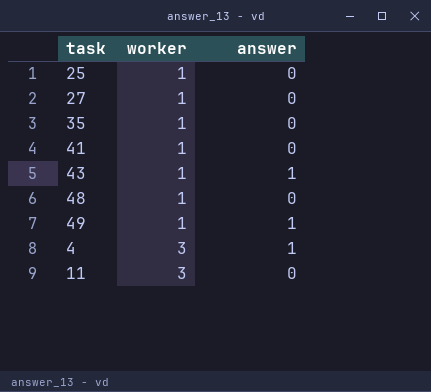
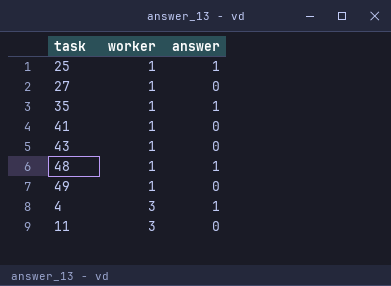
25 | answer: 0 -> 1
35 | answer: 0 -> 1
43 | answer: 1 -> 0
48 | answer: 0 -> 1
49 | answer: 1 -> 0

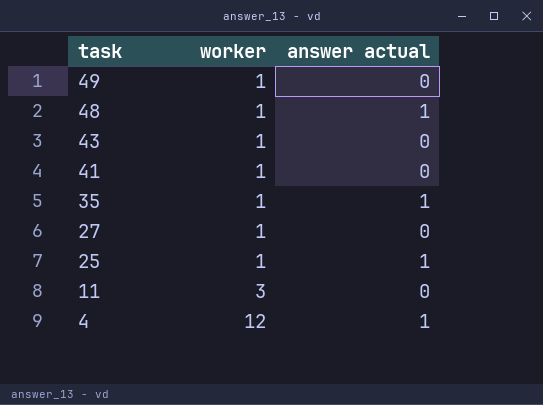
row order: worker ascending -> task descending
column name: answer -> answer actual
4 | worker: 3 -> 12

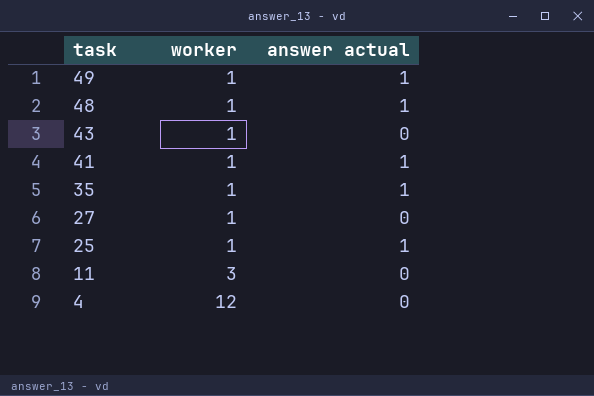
49 | answer actual: 0 -> 1
41 | answer actual: 0 -> 1
4 | answer actual: 1 -> 0

